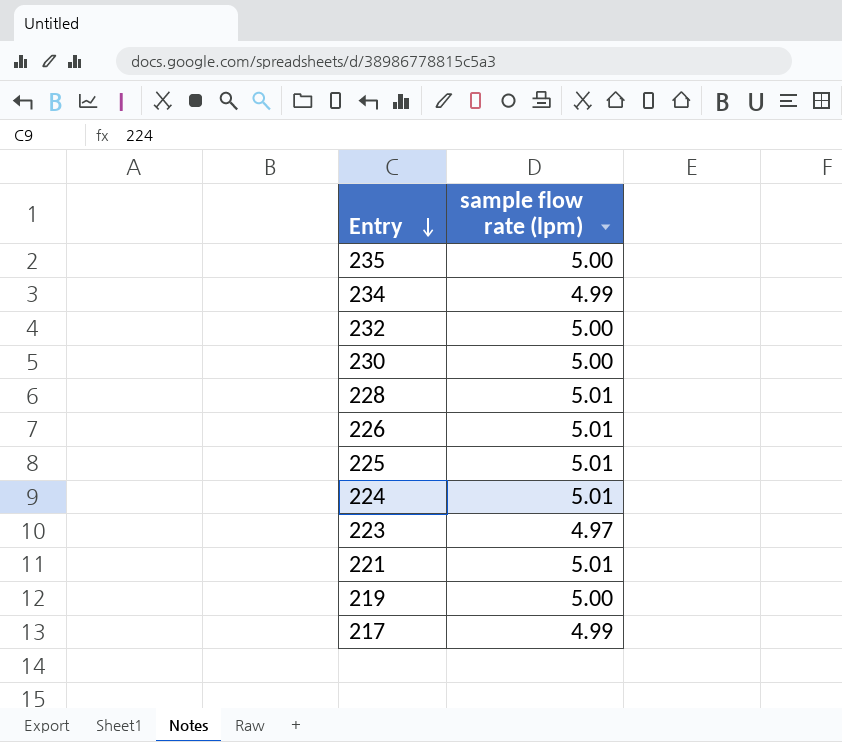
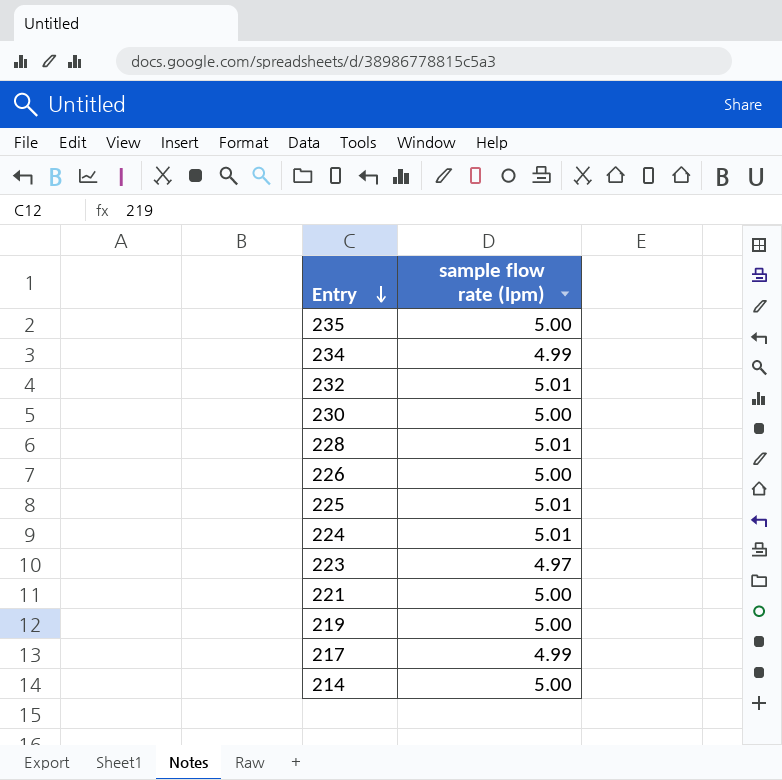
232 | sample flow rate (lpm): 5.00 -> 5.01
226 | sample flow rate (lpm): 5.01 -> 5.00
221 | sample flow rate (lpm): 5.01 -> 5.00
row 214: none -> 5.00

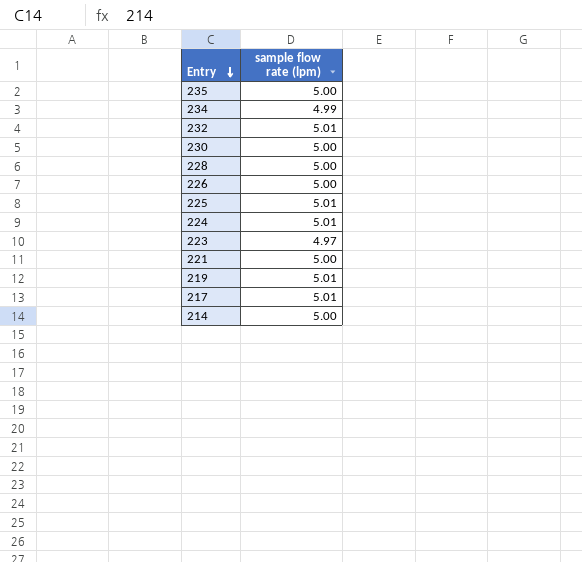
228 | sample flow rate (lpm): 5.01 -> 5.00
219 | sample flow rate (lpm): 5.00 -> 5.01
217 | sample flow rate (lpm): 4.99 -> 5.01

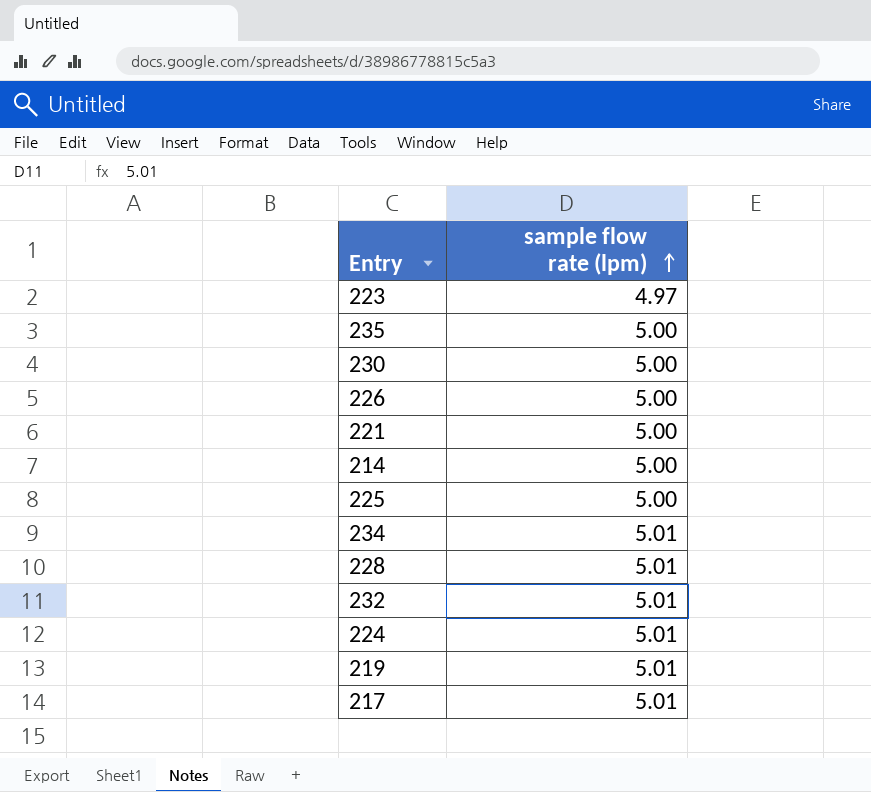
row order: Entry descending -> sample flow rate (lpm) ascending
225 | sample flow rate (lpm): 5.01 -> 5.00
234 | sample flow rate (lpm): 4.99 -> 5.01
228 | sample flow rate (lpm): 5.00 -> 5.01

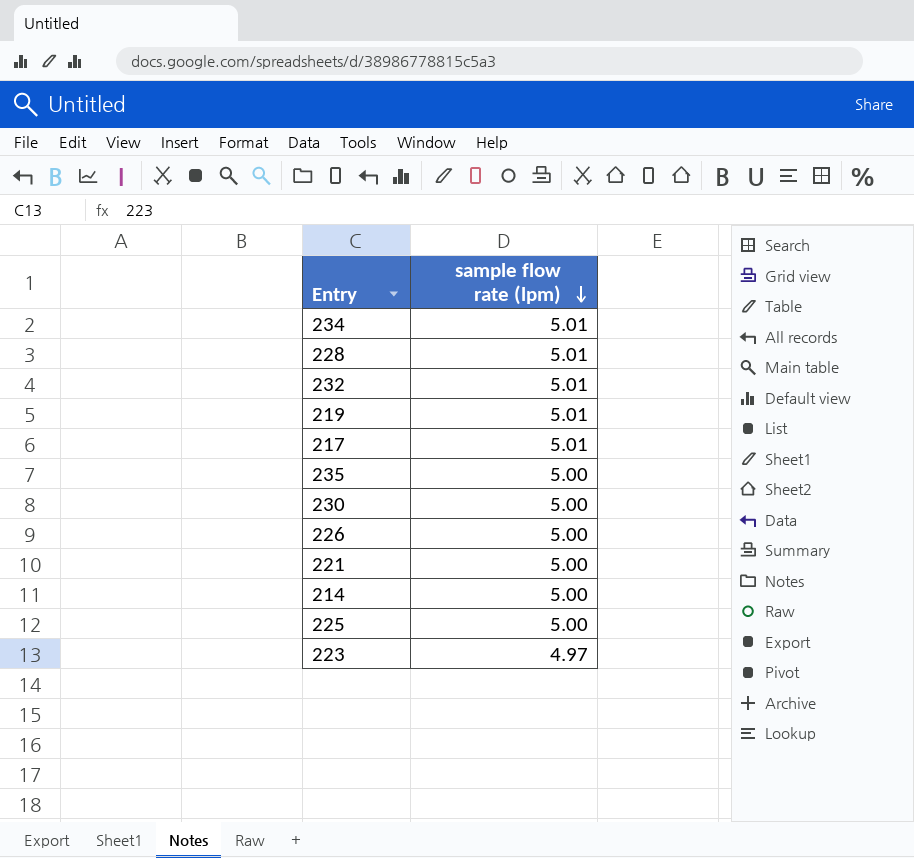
row order: sample flow rate (lpm) ascending -> sample flow rate (lpm) descending
row 224: 5.01 -> none

